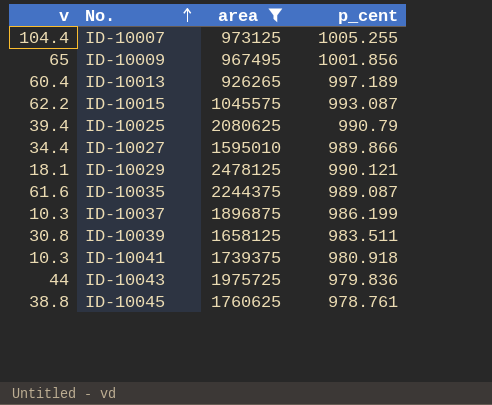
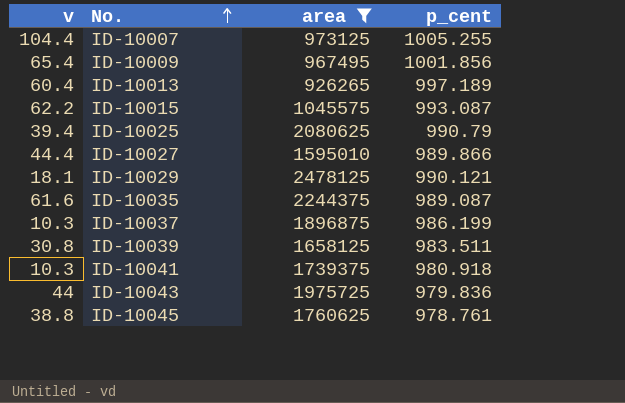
ID-10009 | v: 65 -> 65.4
ID-10027 | v: 34.4 -> 44.4

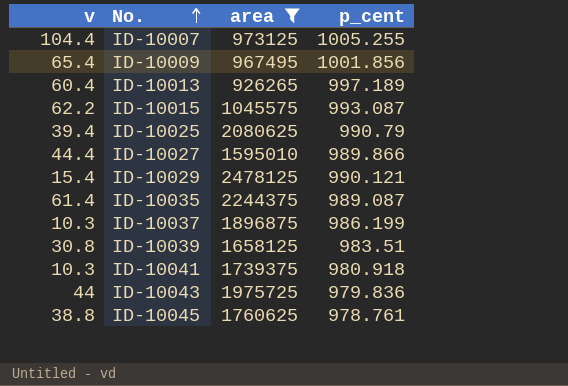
ID-10029 | v: 18.1 -> 15.4
ID-10035 | v: 61.6 -> 61.4
ID-10039 | p_cent: 983.511 -> 983.51

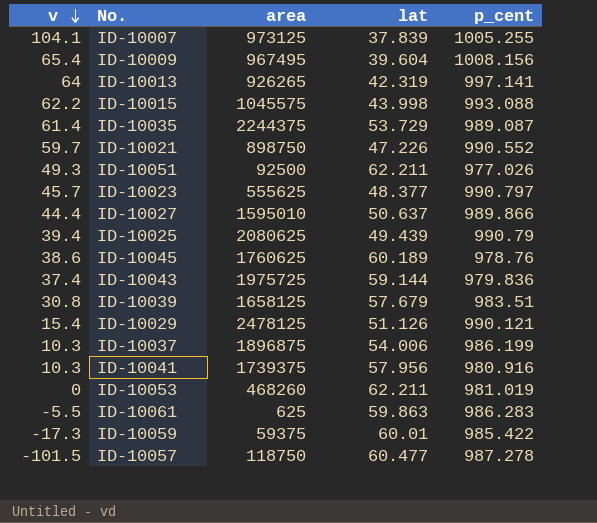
filter: area >= 926265 -> none
row order: No. ascending -> v descending
column lat | position: none -> 4
ID-10007 | v: 104.4 -> 104.1
ID-10009 | p_cent: 1001.856 -> 1008.156
ID-10013 | v: 60.4 -> 64
ID-10013 | p_cent: 997.189 -> 997.141
ID-10015 | p_cent: 993.087 -> 993.088
ID-10045 | v: 38.8 -> 38.6
ID-10045 | p_cent: 978.761 -> 978.76
ID-10043 | v: 44 -> 37.4
ID-10041 | p_cent: 980.918 -> 980.916

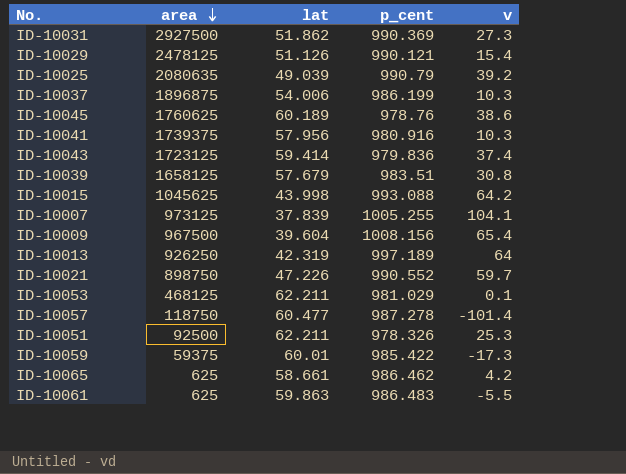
row order: v descending -> area descending
column v | position: 1 -> 5
row ID-10035: 61.4 | 2244375 | 53.729 | 989.087 -> none
row ID-10023: 45.7 | 555625 | 48.377 | 990.797 -> none
row ID-10027: 44.4 | 1595010 | 50.637 | 989.866 -> none
row ID-10031: none -> 2927500 | 51.862 | 990.369 | 27.3
ID-10025 | area: 2080625 -> 2080635
ID-10025 | lat: 49.439 -> 49.039
ID-10025 | v: 39.4 -> 39.2
ID-10043 | area: 1975725 -> 1723125
ID-10043 | lat: 59.144 -> 59.414
ID-10015 | area: 1045575 -> 1045625
ID-10015 | v: 62.2 -> 64.2
ID-10009 | area: 967495 -> 967500
ID-10013 | area: 926265 -> 926250
ID-10013 | p_cent: 997.141 -> 997.189
ID-10053 | area: 468260 -> 468125
ID-10053 | p_cent: 981.019 -> 981.029
ID-10053 | v: 0 -> 0.1
ID-10057 | v: -101.5 -> -101.4
ID-10051 | p_cent: 977.026 -> 978.326
ID-10051 | v: 49.3 -> 25.3
row ID-10065: none -> 625 | 58.661 | 986.462 | 4.2
ID-10061 | p_cent: 986.283 -> 986.483

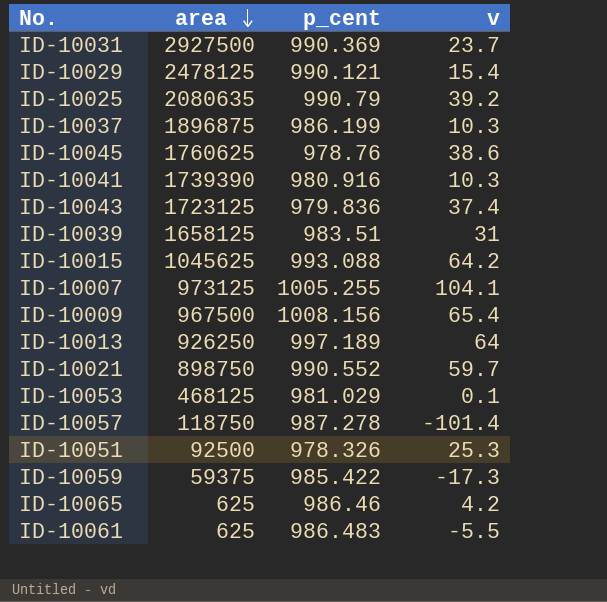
column lat | position: 3 -> none
ID-10031 | v: 27.3 -> 23.7
ID-10041 | area: 1739375 -> 1739390
ID-10039 | v: 30.8 -> 31
ID-10065 | p_cent: 986.462 -> 986.46

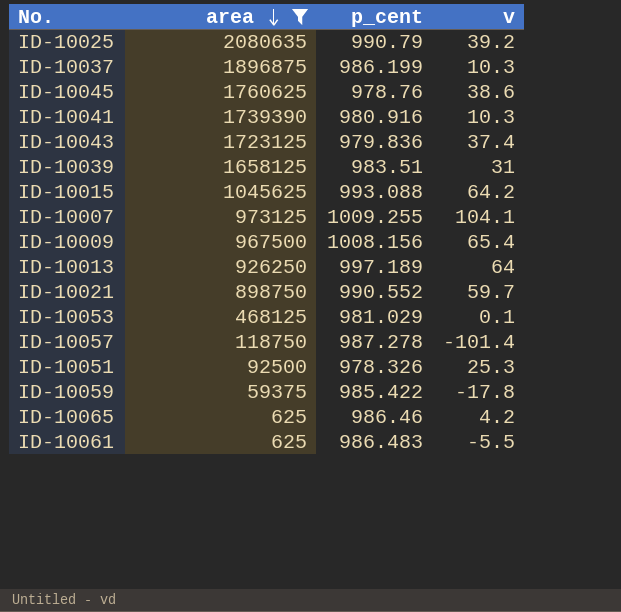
filter: none -> area <= 2080635
ID-10007 | p_cent: 1005.255 -> 1009.255
ID-10059 | v: -17.3 -> -17.8

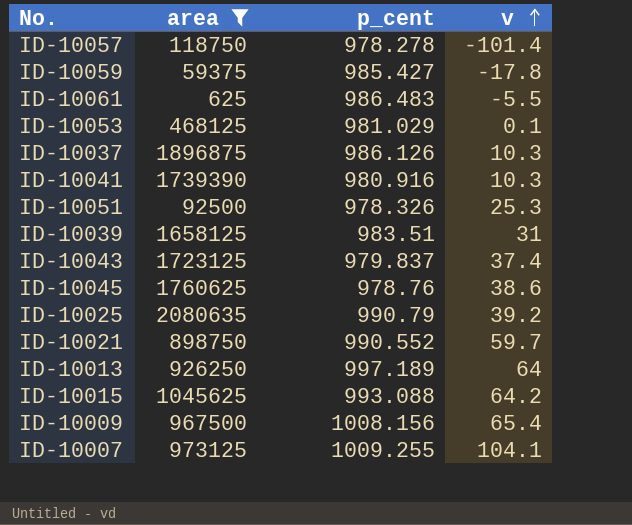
row order: area descending -> v ascending
row ID-10065: 625 | 986.46 | 4.2 -> none
ID-10057 | p_cent: 987.278 -> 978.278
ID-10059 | p_cent: 985.422 -> 985.427
ID-10037 | p_cent: 986.199 -> 986.126
ID-10043 | p_cent: 979.836 -> 979.837

